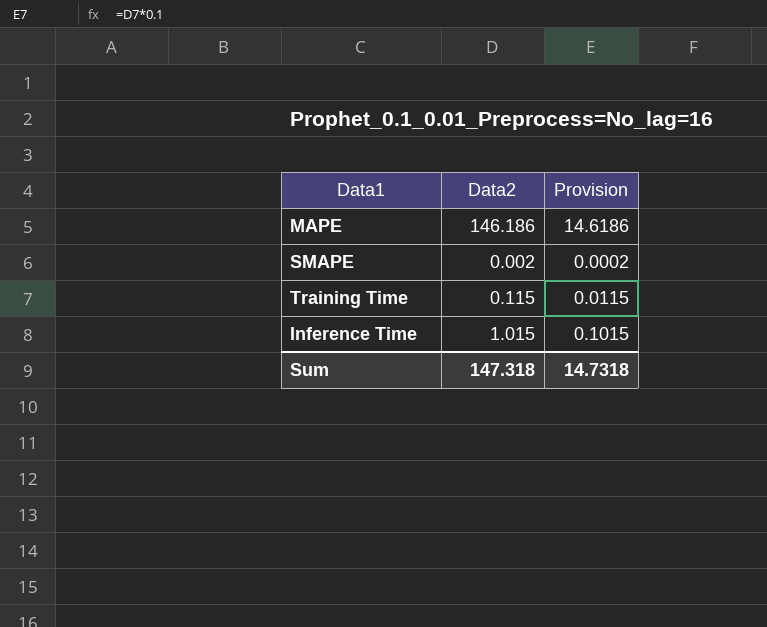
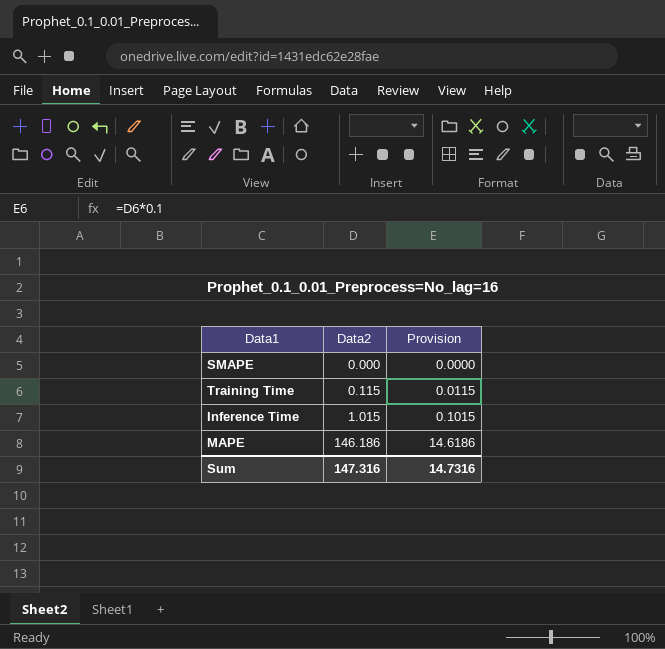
row order: none -> Data2 ascending
SMAPE | Data2: 0.002 -> 0.000
SMAPE | Provision: 0.0002 -> 0.0000
Sum | Data2: 147.318 -> 147.316
Sum | Provision: 14.7318 -> 14.7316

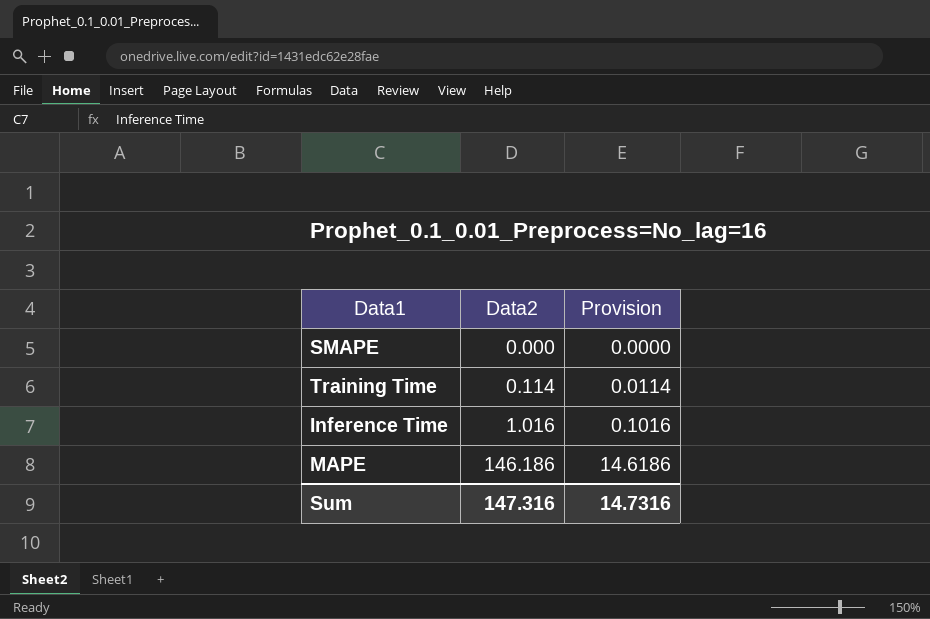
Training Time | Data2: 0.115 -> 0.114
Training Time | Provision: 0.0115 -> 0.0114
Inference Time | Data2: 1.015 -> 1.016
Inference Time | Provision: 0.1015 -> 0.1016

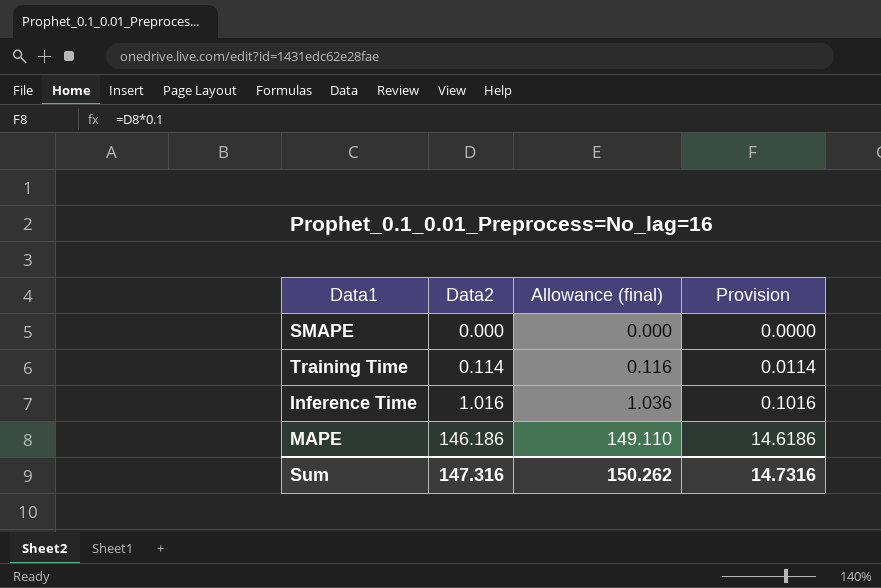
column Allowance (final) | formula: none -> [Data2] * 1.02

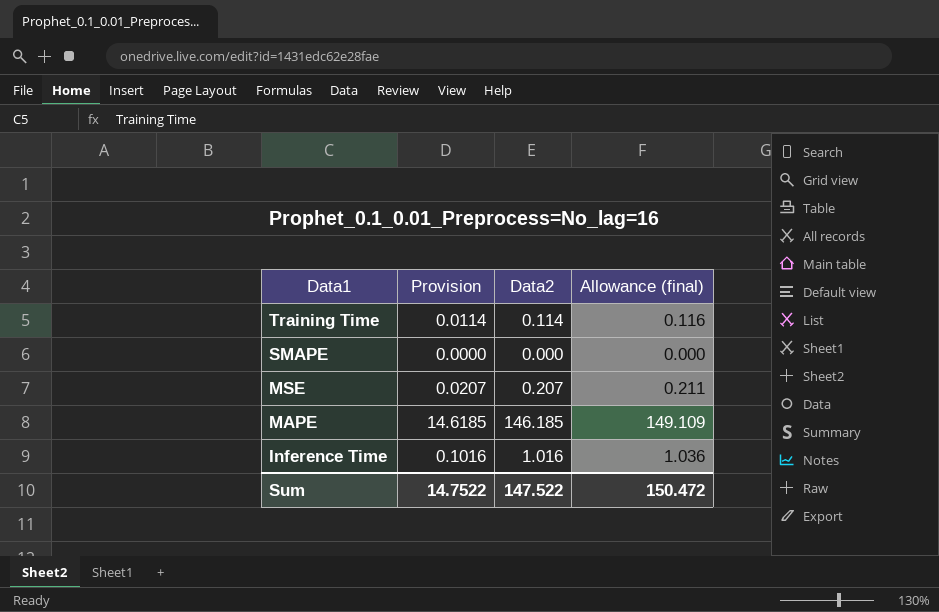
row order: Data2 ascending -> Data1 descending
column Provision | position: 4 -> 2
row MSE: none -> 0.0207 | 0.207 | 0.211
MAPE | Provision: 14.6186 -> 14.6185
MAPE | Data2: 146.186 -> 146.185
MAPE | Allowance (final): 149.110 -> 149.109
Sum | Provision: 14.7316 -> 14.7522
Sum | Data2: 147.316 -> 147.522
Sum | Allowance (final): 150.262 -> 150.472

